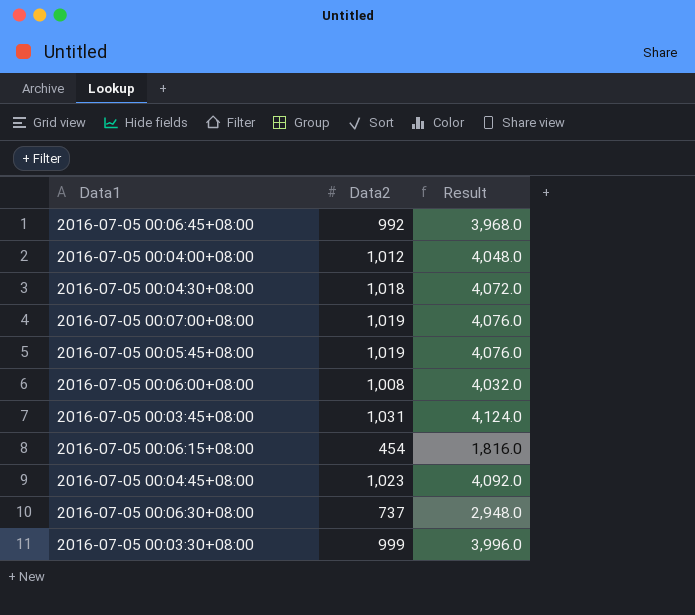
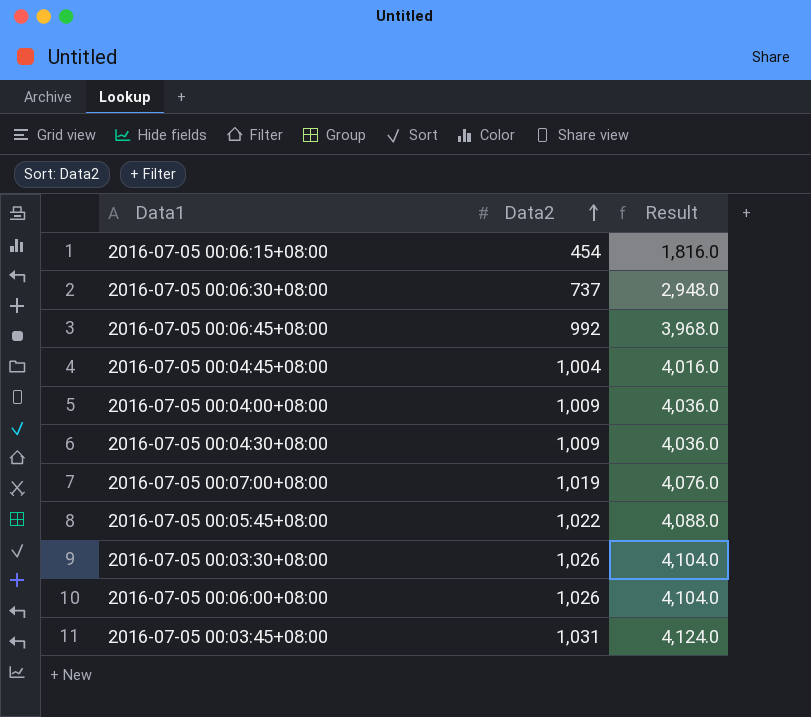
row order: none -> Data2 ascending
2016-07-05 00:04:45+08:00 | Data2: 1,023 -> 1,004
2016-07-05 00:04:45+08:00 | Result: 4,092.0 -> 4,016.0
2016-07-05 00:04:00+08:00 | Data2: 1,012 -> 1,009
2016-07-05 00:04:00+08:00 | Result: 4,048.0 -> 4,036.0
2016-07-05 00:04:30+08:00 | Data2: 1,018 -> 1,009
2016-07-05 00:04:30+08:00 | Result: 4,072.0 -> 4,036.0
2016-07-05 00:05:45+08:00 | Data2: 1,019 -> 1,022
2016-07-05 00:05:45+08:00 | Result: 4,076.0 -> 4,088.0
2016-07-05 00:03:30+08:00 | Data2: 999 -> 1,026
2016-07-05 00:03:30+08:00 | Result: 3,996.0 -> 4,104.0
2016-07-05 00:06:00+08:00 | Data2: 1,008 -> 1,026
2016-07-05 00:06:00+08:00 | Result: 4,032.0 -> 4,104.0

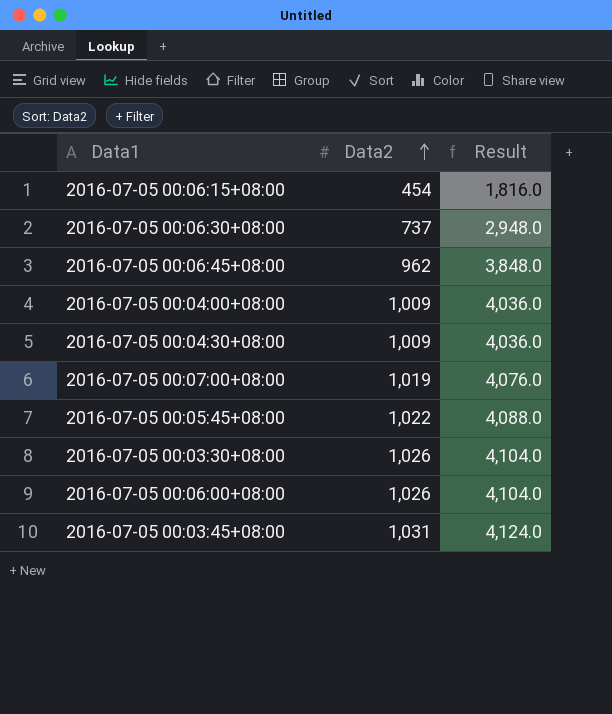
row 2016-07-05 00:04:45+08:00: 1,004 | 4,016.0 -> none
2016-07-05 00:06:45+08:00 | Data2: 992 -> 962
2016-07-05 00:06:45+08:00 | Result: 3,968.0 -> 3,848.0

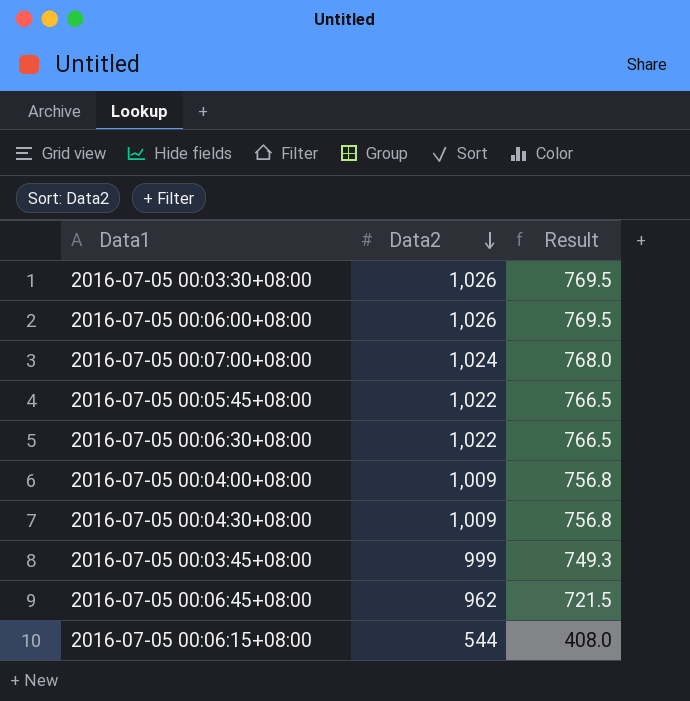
row order: Data2 ascending -> Data2 descending
column Result | formula: [Data2] * 4 -> [Data2] * 0.75
2016-07-05 00:07:00+08:00 | Data2: 1,019 -> 1,024
2016-07-05 00:06:30+08:00 | Data2: 737 -> 1,022
2016-07-05 00:03:45+08:00 | Data2: 1,031 -> 999
2016-07-05 00:06:15+08:00 | Data2: 454 -> 544

